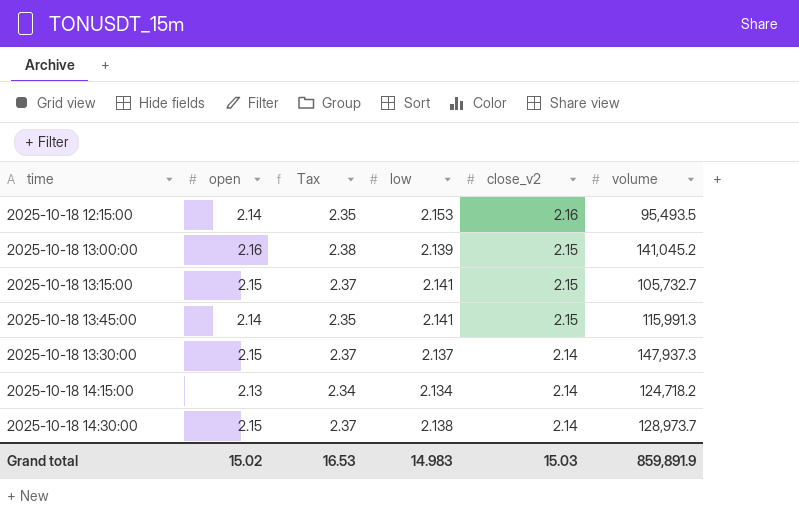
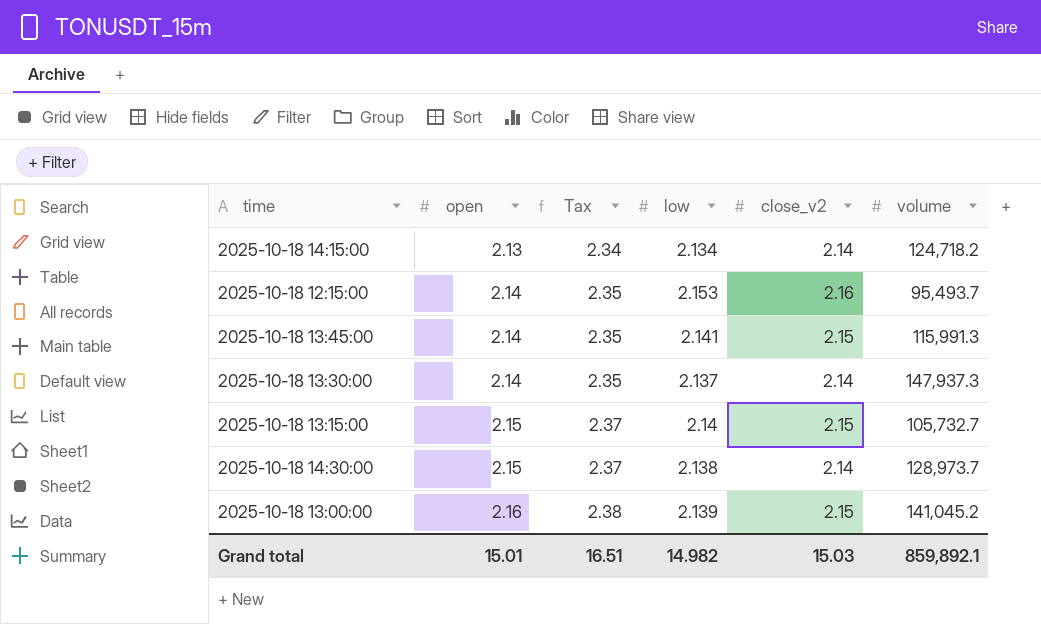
row order: close_v2 descending -> open ascending
2025-10-18 12:15:00 | volume: 95,493.5 -> 95,493.7
2025-10-18 13:30:00 | open: 2.15 -> 2.14
2025-10-18 13:30:00 | Tax: 2.37 -> 2.35
2025-10-18 13:15:00 | low: 2.141 -> 2.14
Grand total | open: 15.02 -> 15.01
Grand total | Tax: 16.53 -> 16.51
Grand total | low: 14.983 -> 14.982
Grand total | volume: 859,891.9 -> 859,892.1

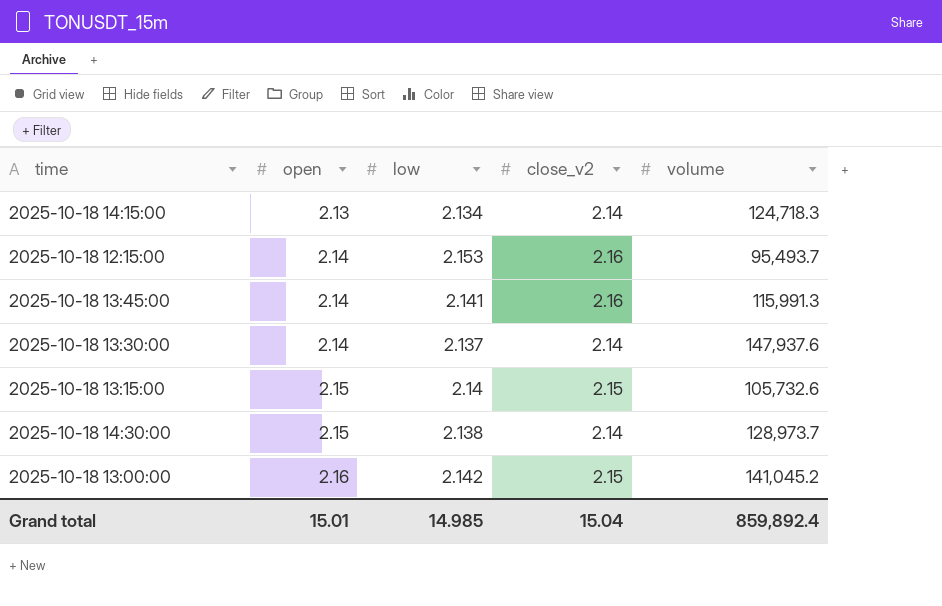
column Tax | formula: [open] * 1.1 -> none
2025-10-18 14:15:00 | volume: 124,718.2 -> 124,718.3
2025-10-18 13:45:00 | close_v2: 2.15 -> 2.16
2025-10-18 13:30:00 | volume: 147,937.3 -> 147,937.6
2025-10-18 13:15:00 | volume: 105,732.7 -> 105,732.6
2025-10-18 13:00:00 | low: 2.139 -> 2.142
Grand total | low: 14.982 -> 14.985
Grand total | close_v2: 15.03 -> 15.04
Grand total | volume: 859,892.1 -> 859,892.4

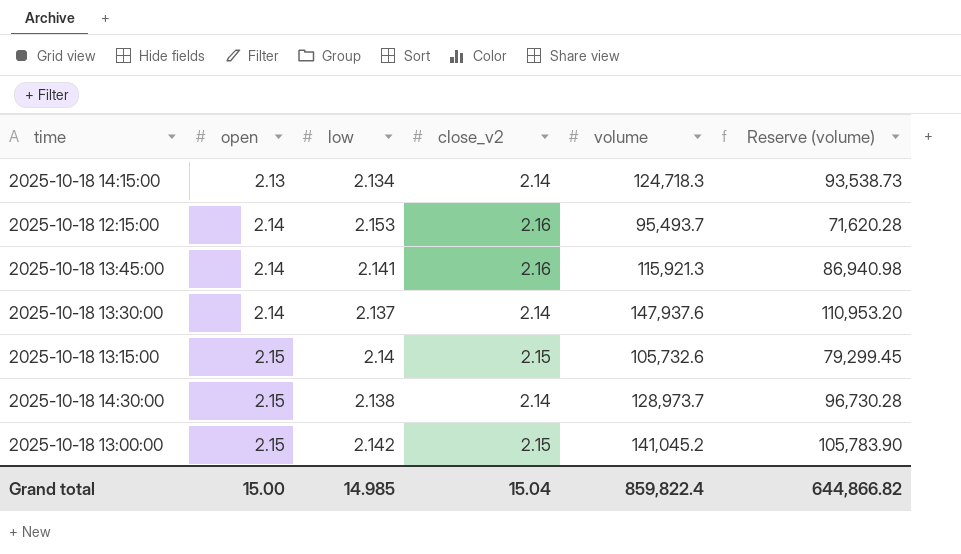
column Reserve (volume) | formula: none -> [volume] * 0.75
2025-10-18 13:45:00 | volume: 115,991.3 -> 115,921.3
2025-10-18 13:00:00 | open: 2.16 -> 2.15
Grand total | open: 15.01 -> 15.00
Grand total | volume: 859,892.4 -> 859,822.4

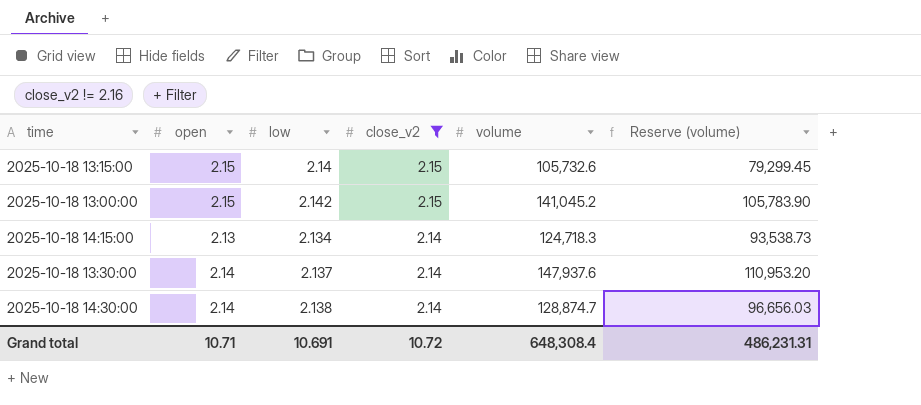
filter: none -> close_v2 != 2.16
row order: open ascending -> close_v2 descending
2025-10-18 14:30:00 | open: 2.15 -> 2.14
2025-10-18 14:30:00 | volume: 128,973.7 -> 128,874.7
2025-10-18 14:30:00 | Reserve (volume): 96,730.28 -> 96,656.03
Grand total | open: 15.00 -> 10.71
Grand total | low: 14.985 -> 10.691
Grand total | close_v2: 15.04 -> 10.72
Grand total | volume: 859,822.4 -> 648,308.4
Grand total | Reserve (volume): 644,866.82 -> 486,231.31

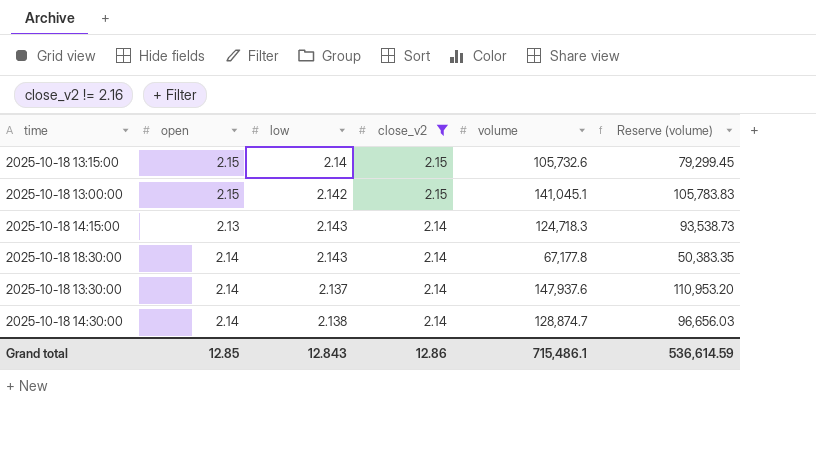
2025-10-18 13:00:00 | volume: 141,045.2 -> 141,045.1
2025-10-18 13:00:00 | Reserve (volume): 105,783.90 -> 105,783.83
2025-10-18 14:15:00 | low: 2.134 -> 2.143
row 2025-10-18 18:30:00: none -> 2.14 | 2.143 | 2.14 | 67,177.8 | 50,383.35
Grand total | open: 10.71 -> 12.85
Grand total | low: 10.691 -> 12.843
Grand total | close_v2: 10.72 -> 12.86
Grand total | volume: 648,308.4 -> 715,486.1
Grand total | Reserve (volume): 486,231.31 -> 536,614.59

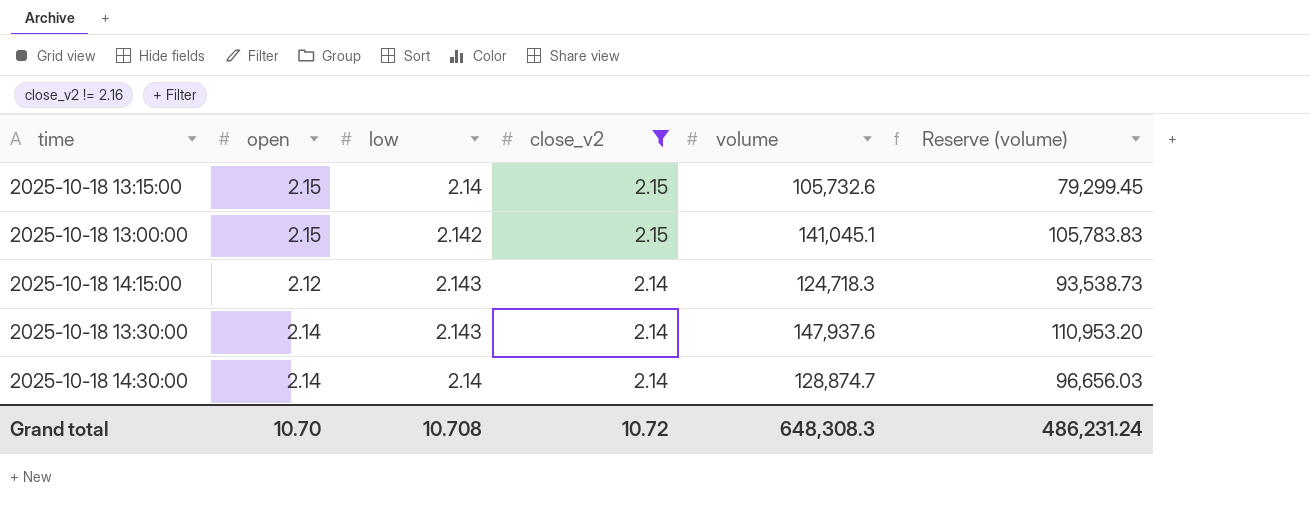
row 2025-10-18 18:30:00: 2.14 | 2.143 | 2.14 | 67,177.8 | 50,383.35 -> none
2025-10-18 14:15:00 | open: 2.13 -> 2.12
2025-10-18 13:30:00 | low: 2.137 -> 2.143
2025-10-18 14:30:00 | low: 2.138 -> 2.14
Grand total | open: 12.85 -> 10.70
Grand total | low: 12.843 -> 10.708
Grand total | close_v2: 12.86 -> 10.72
Grand total | volume: 715,486.1 -> 648,308.3
Grand total | Reserve (volume): 536,614.59 -> 486,231.24

